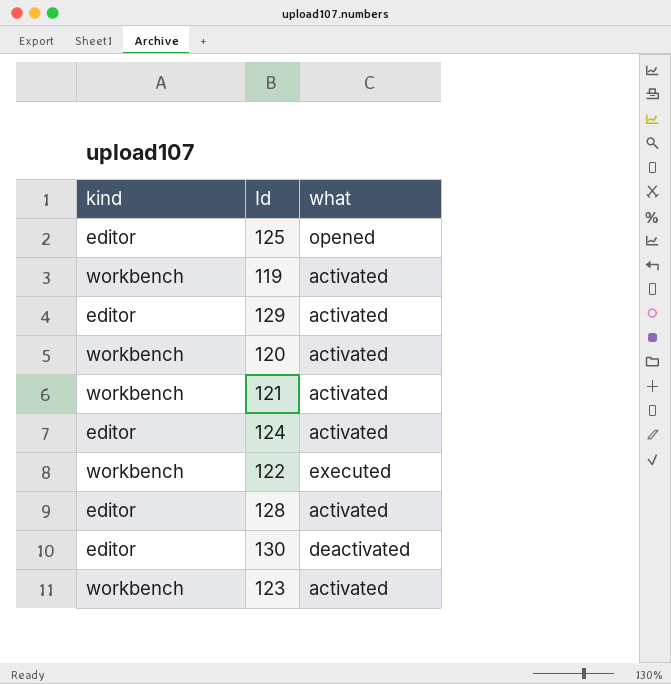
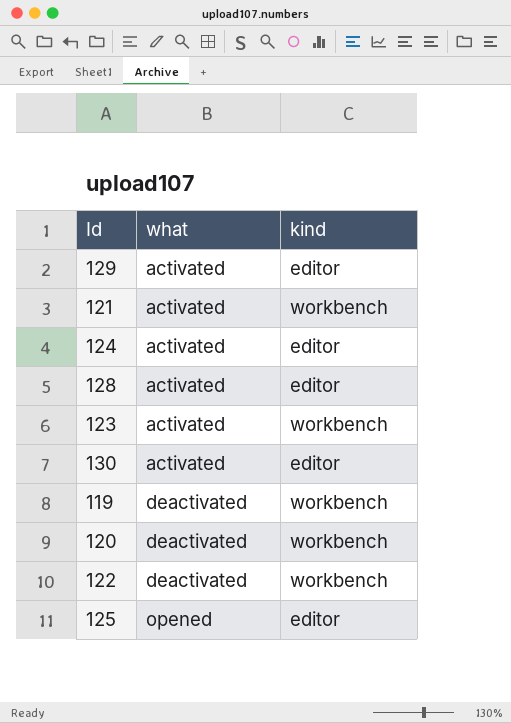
row order: none -> what ascending
column kind | position: 1 -> 3
130 | what: deactivated -> activated
119 | what: activated -> deactivated
120 | what: activated -> deactivated
122 | what: executed -> deactivated

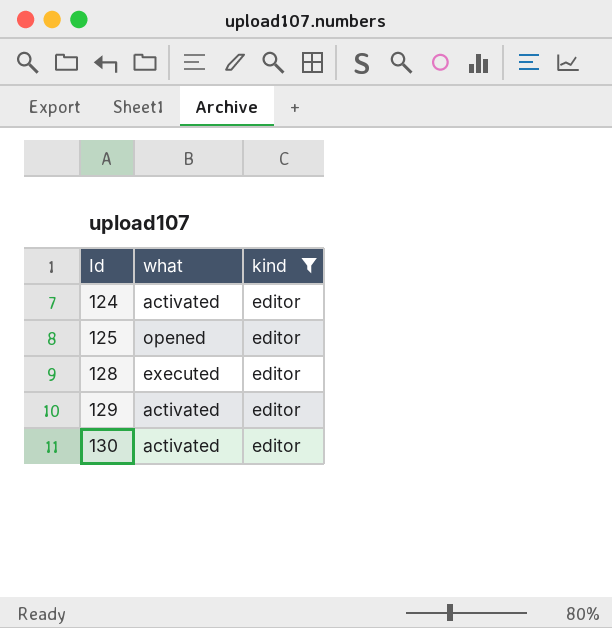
filter: none -> kind = editor
row order: what ascending -> Id ascending
128 | what: activated -> executed

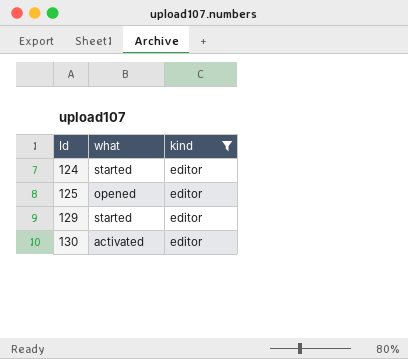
row 128: executed | editor -> none
124 | what: activated -> started
129 | what: activated -> started

